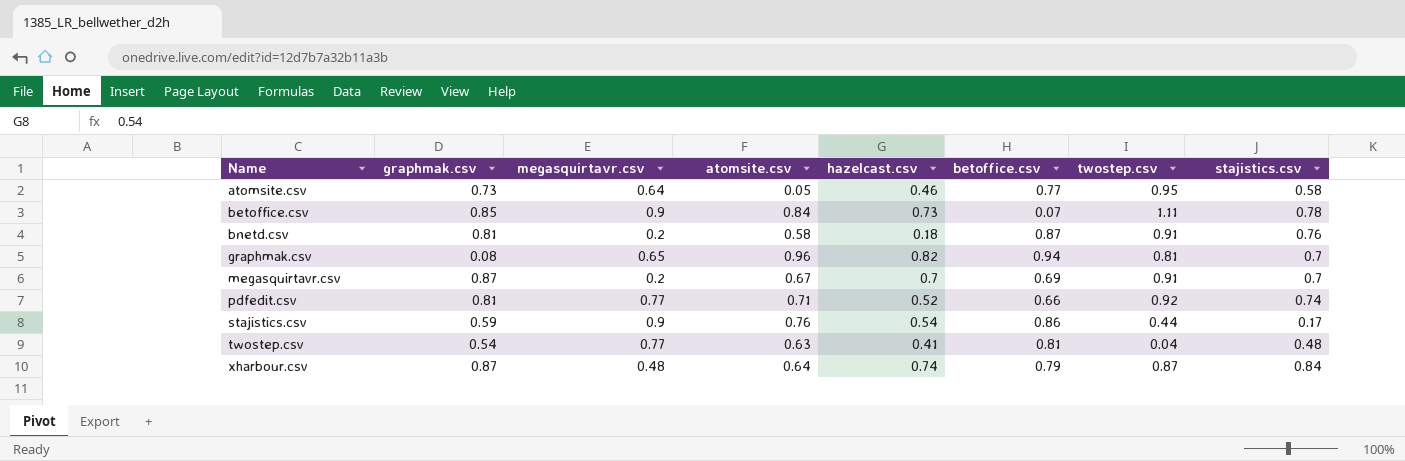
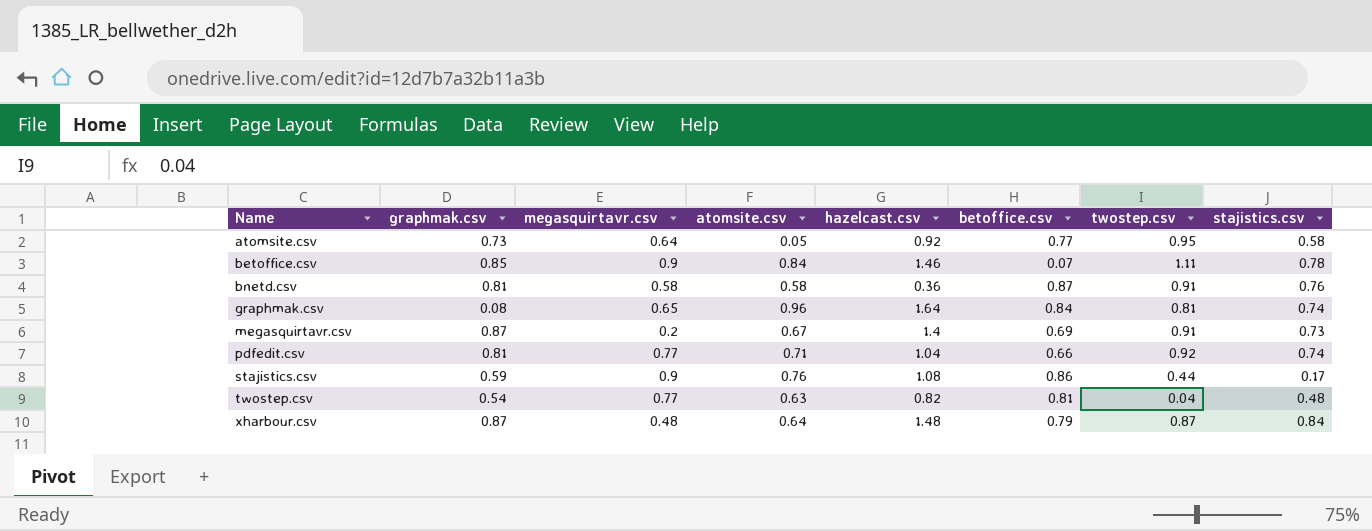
atomsite.csv | hazelcast.csv: 0.46 -> 0.92
betoffice.csv | hazelcast.csv: 0.73 -> 1.46
bnetd.csv | megasquirtavr.csv: 0.2 -> 0.58
bnetd.csv | hazelcast.csv: 0.18 -> 0.36
graphmak.csv | hazelcast.csv: 0.82 -> 1.64
graphmak.csv | betoffice.csv: 0.94 -> 0.84
graphmak.csv | stajistics.csv: 0.7 -> 0.74
megasquirtavr.csv | hazelcast.csv: 0.7 -> 1.4
megasquirtavr.csv | stajistics.csv: 0.7 -> 0.73
pdfedit.csv | hazelcast.csv: 0.52 -> 1.04
stajistics.csv | hazelcast.csv: 0.54 -> 1.08
twostep.csv | hazelcast.csv: 0.41 -> 0.82
xharbour.csv | hazelcast.csv: 0.74 -> 1.48

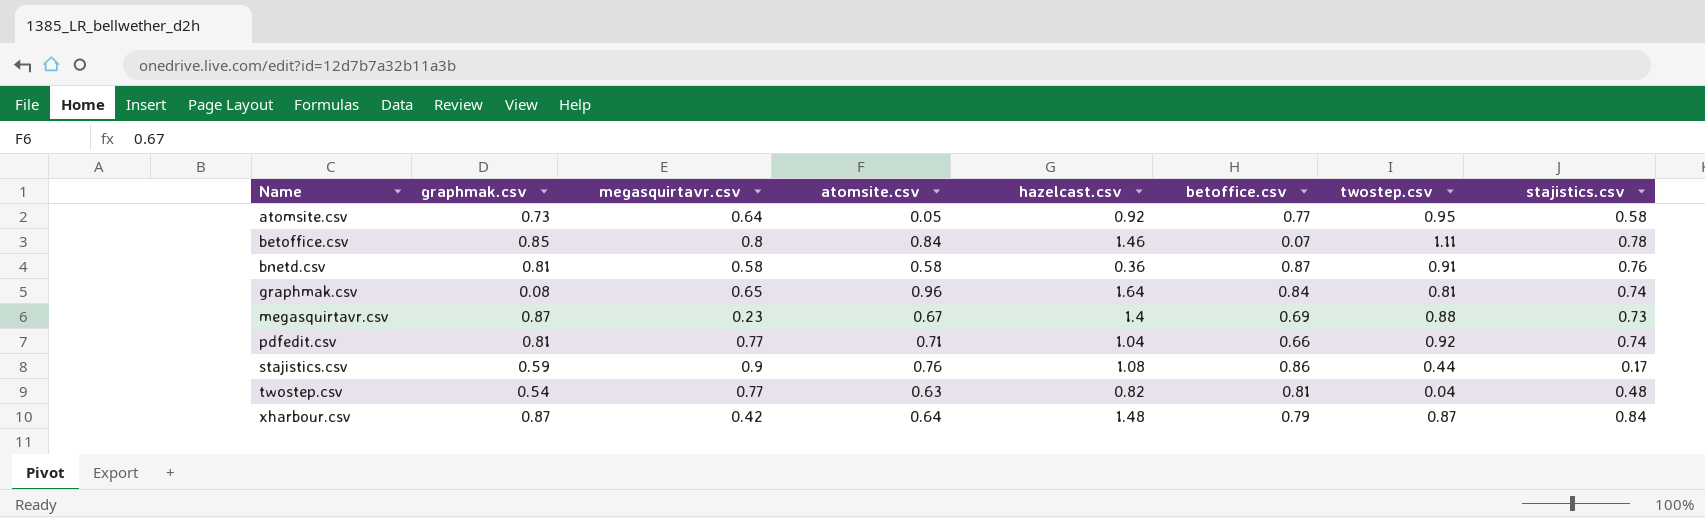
betoffice.csv | megasquirtavr.csv: 0.9 -> 0.8
megasquirtavr.csv | megasquirtavr.csv: 0.2 -> 0.23
megasquirtavr.csv | twostep.csv: 0.91 -> 0.88
xharbour.csv | megasquirtavr.csv: 0.48 -> 0.42

